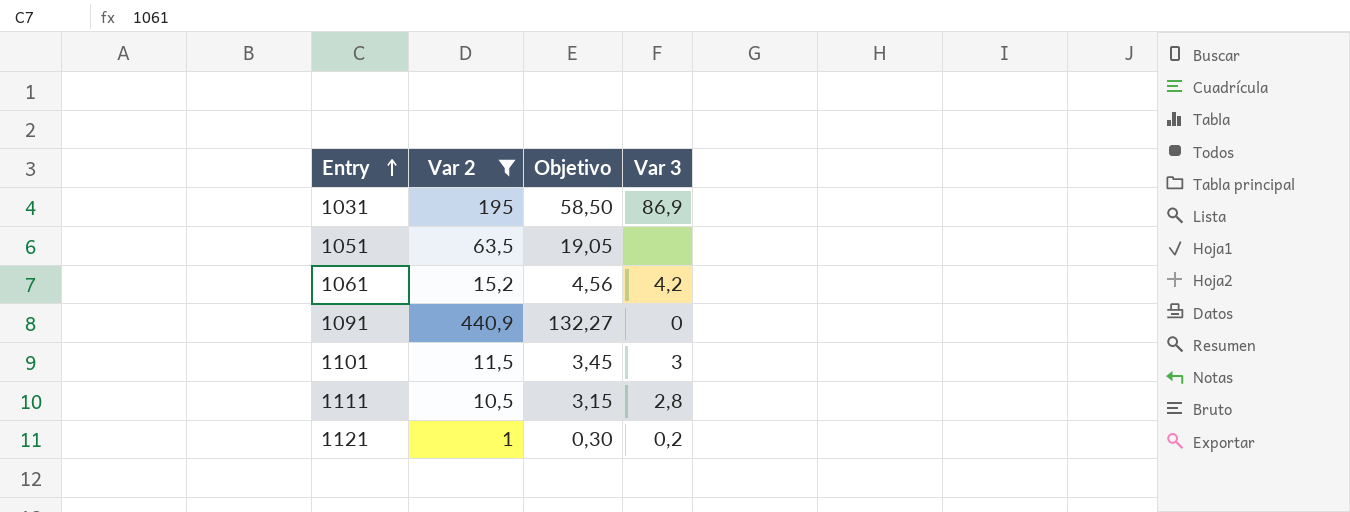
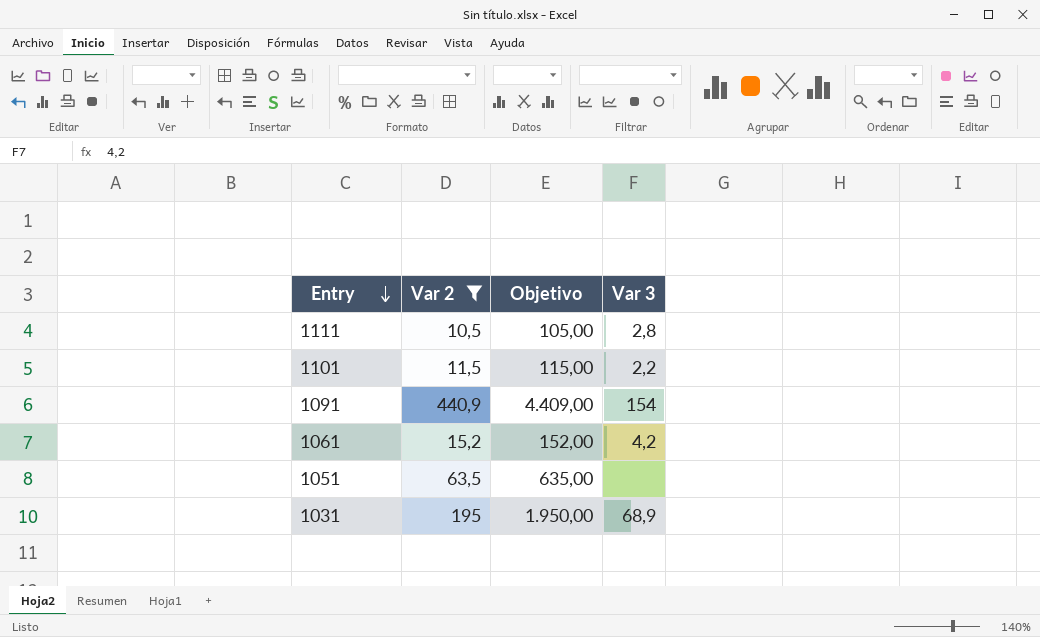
row order: Entry ascending -> Entry descending
column Objetivo | formula: [Var 2] * 0,3 -> [Var 2] * 10
row 1121: 1 | 0,30 | 0,2 -> none
1101 | Var 3: 3 -> 2,2
1091 | Var 3: 0 -> 154
1031 | Var 3: 86,9 -> 68,9

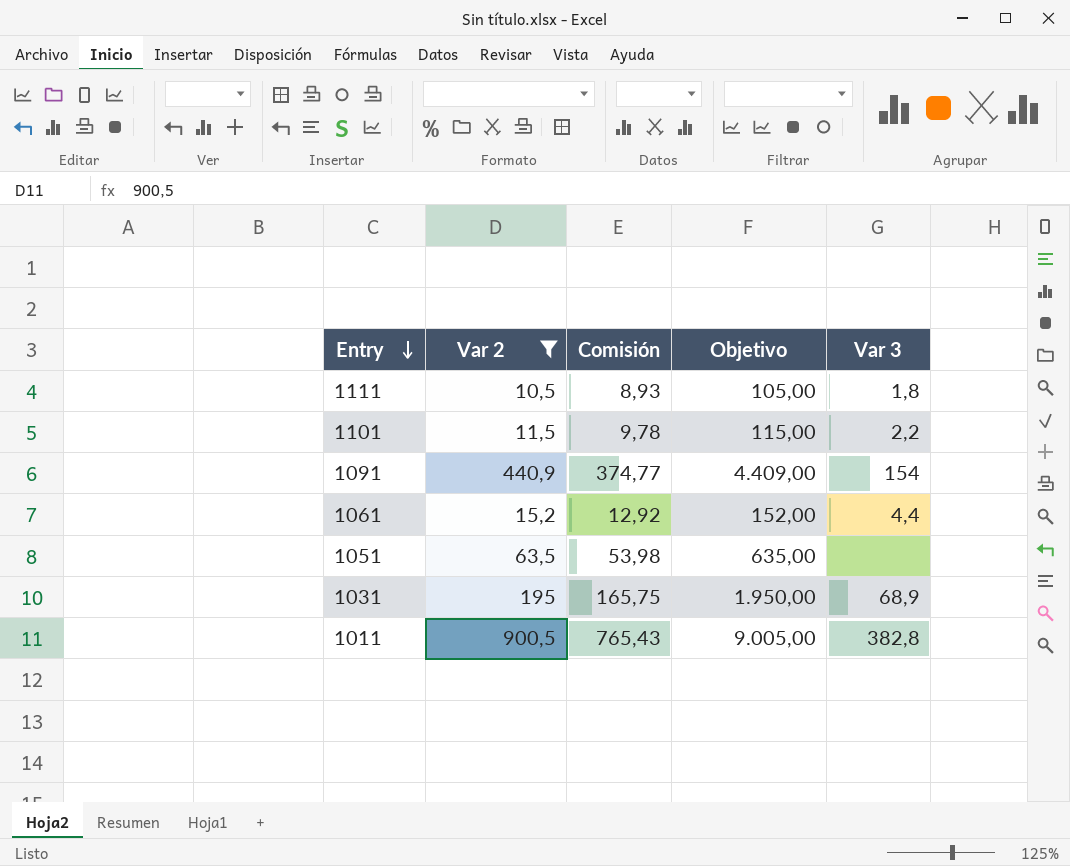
column Comisión | formula: none -> [Var 2] * 0,85
1111 | Var 3: 2,8 -> 1,8
1061 | Var 3: 4,2 -> 4,4
row 1011: none -> 900,5 | 765,43 | 9.005,00 | 382,8

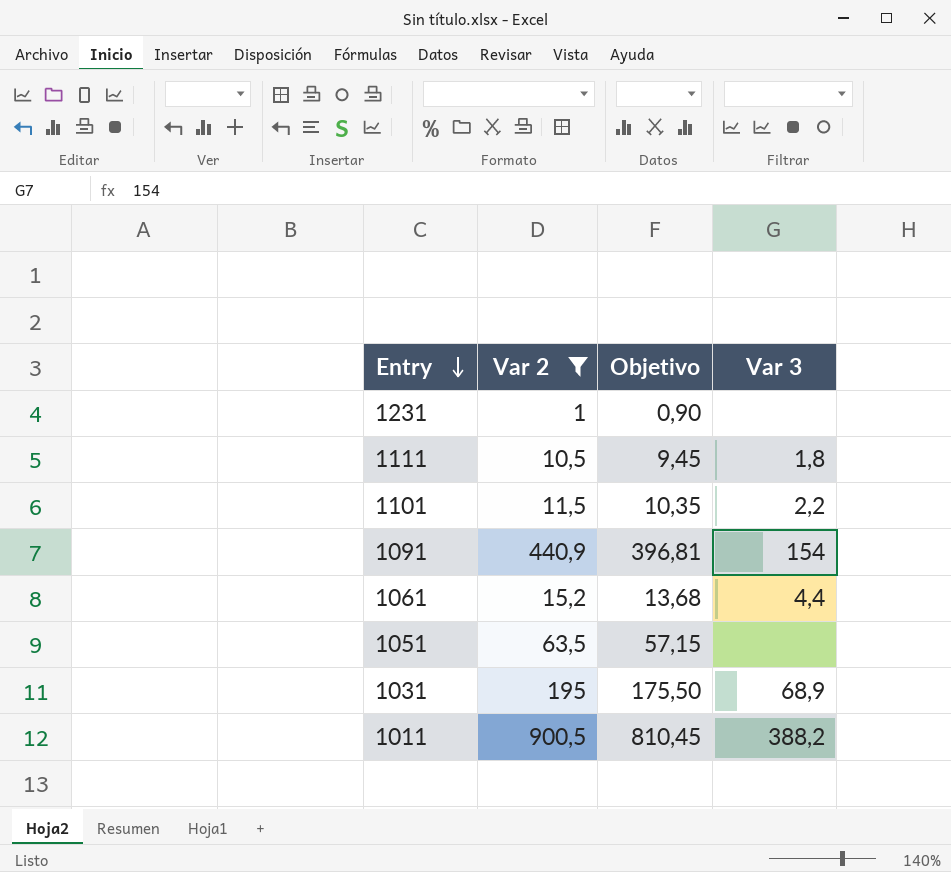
column Comisión | formula: [Var 2] * 0,85 -> none
column Objetivo | formula: [Var 2] * 10 -> [Var 2] * 0,9
row 1231: none -> 1 | 0,90 | none
1011 | Var 3: 382,8 -> 388,2

